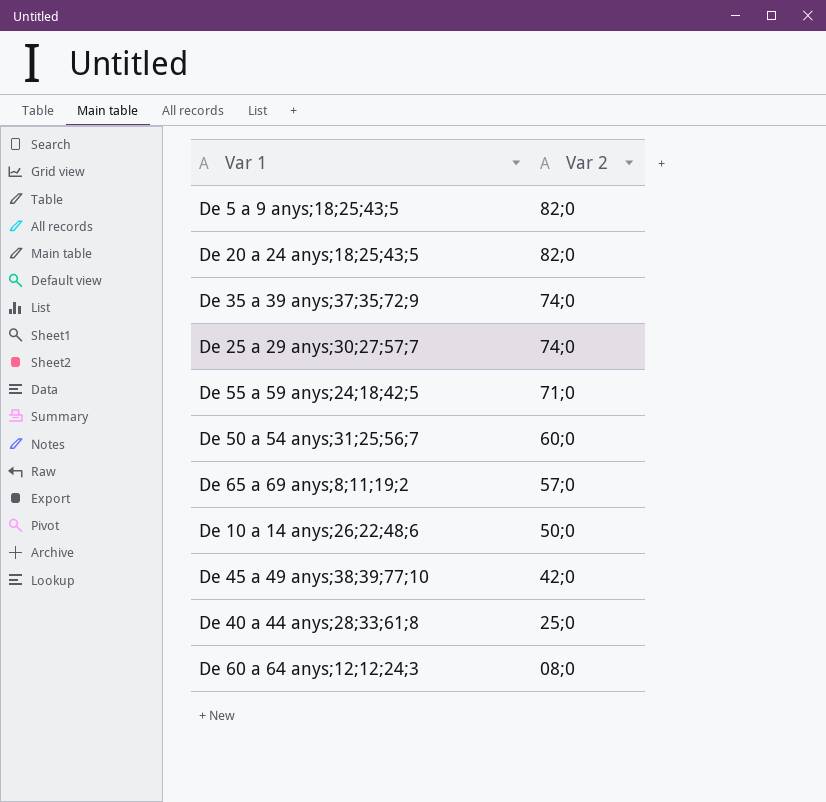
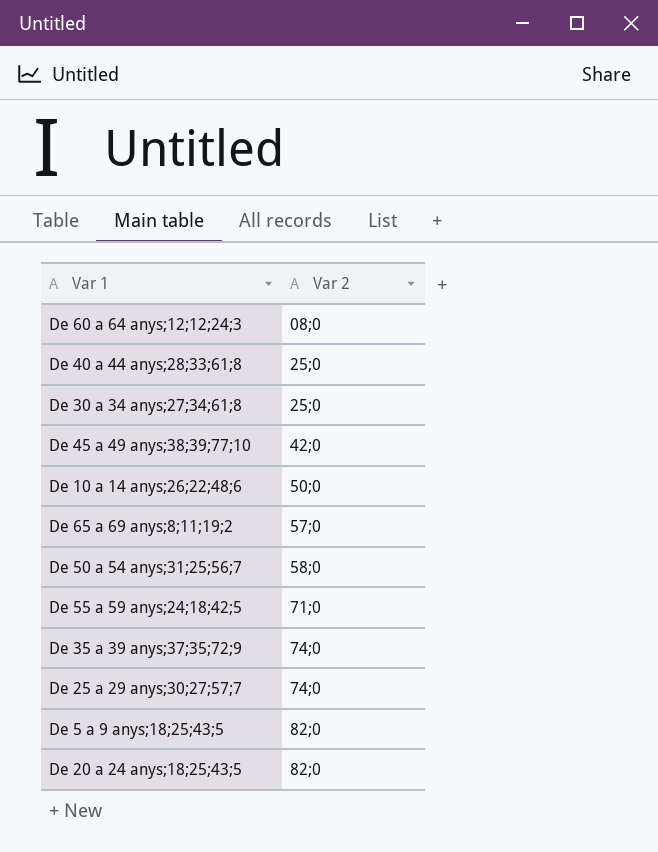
row order: Var 2 descending -> Var 2 ascending
row De 30 a 34 anys;27;34;61;8: none -> 25;0
De 50 a 54 anys;31;25;56;7 | Var 2: 60;0 -> 58;0

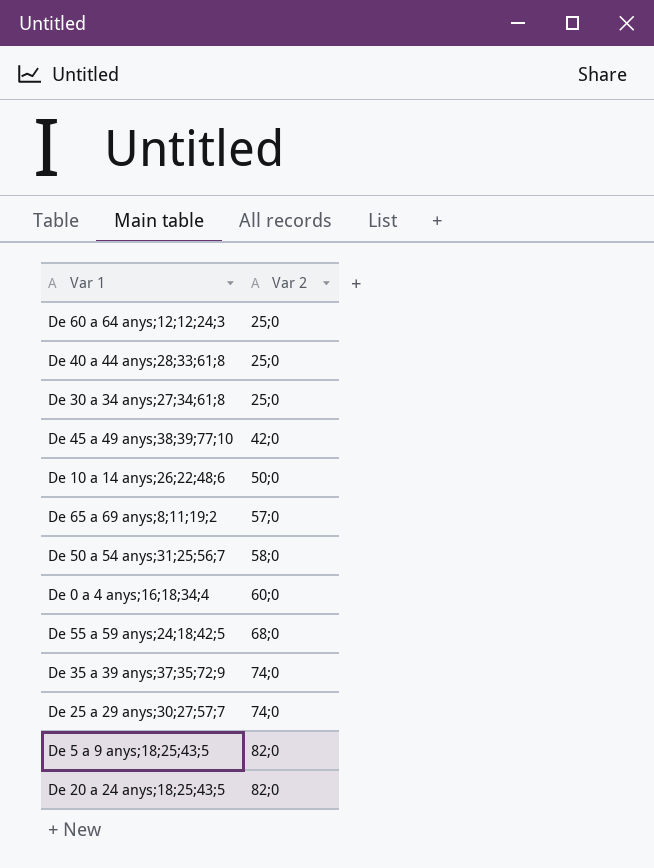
De 60 a 64 anys;12;12;24;3 | Var 2: 08;0 -> 25;0
row De 0 a 4 anys;16;18;34;4: none -> 60;0
De 55 a 59 anys;24;18;42;5 | Var 2: 71;0 -> 68;0

